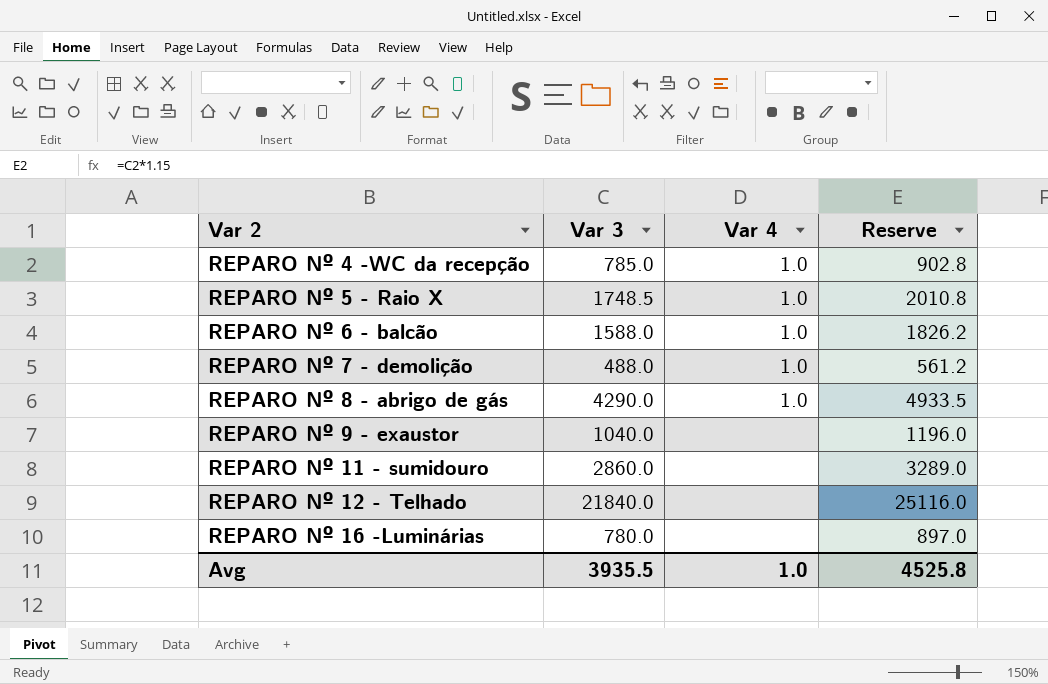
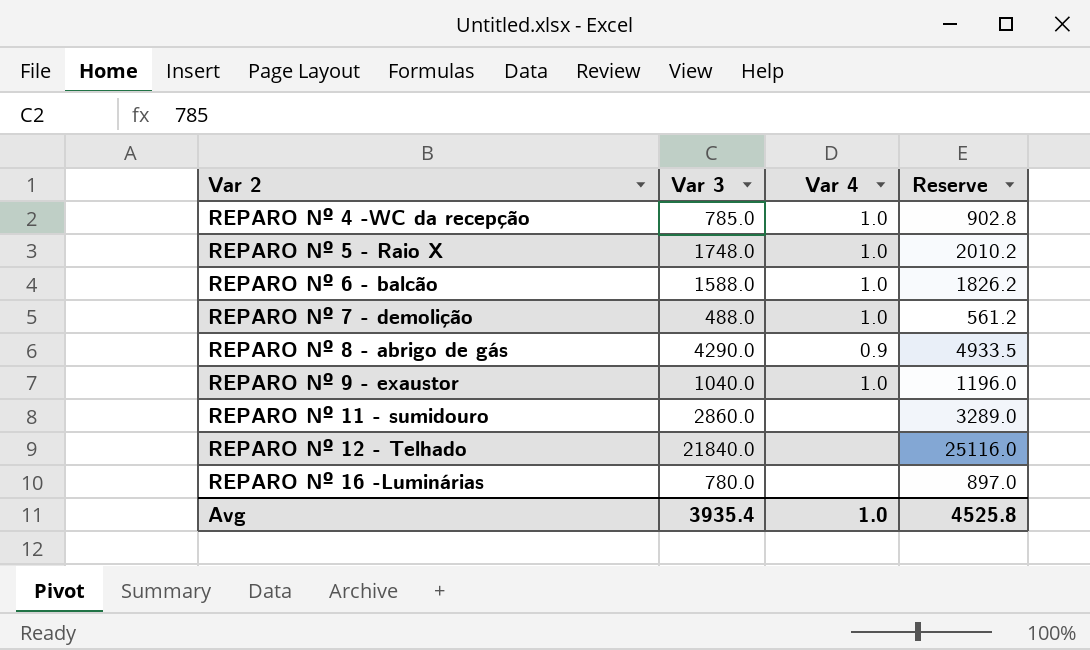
REPARO Nº 5 - Raio X | Var 3: 1748.5 -> 1748.0
REPARO Nº 5 - Raio X | Reserve: 2010.8 -> 2010.2
REPARO Nº 8 - abrigo de gás | Var 4: 1.0 -> 0.9
REPARO Nº 9 - exaustor | Var 4: none -> 1.0
Avg | Var 3: 3935.5 -> 3935.4

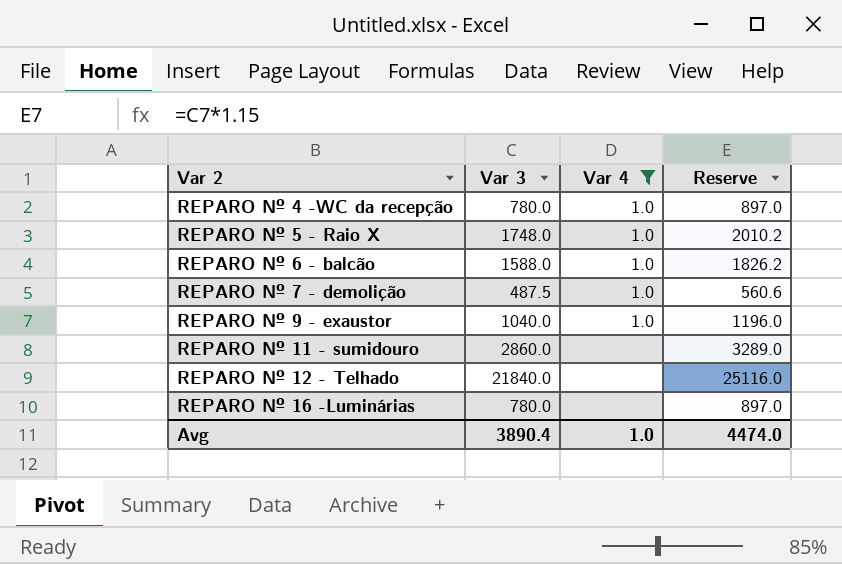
filter: none -> Var 4 != 0.9
REPARO Nº 4 -WC da recepção | Var 3: 785.0 -> 780.0
REPARO Nº 4 -WC da recepção | Reserve: 902.8 -> 897.0
REPARO Nº 7 - demolição | Var 3: 488.0 -> 487.5
REPARO Nº 7 - demolição | Reserve: 561.2 -> 560.6
Avg | Var 3: 3935.4 -> 3890.4
Avg | Reserve: 4525.8 -> 4474.0

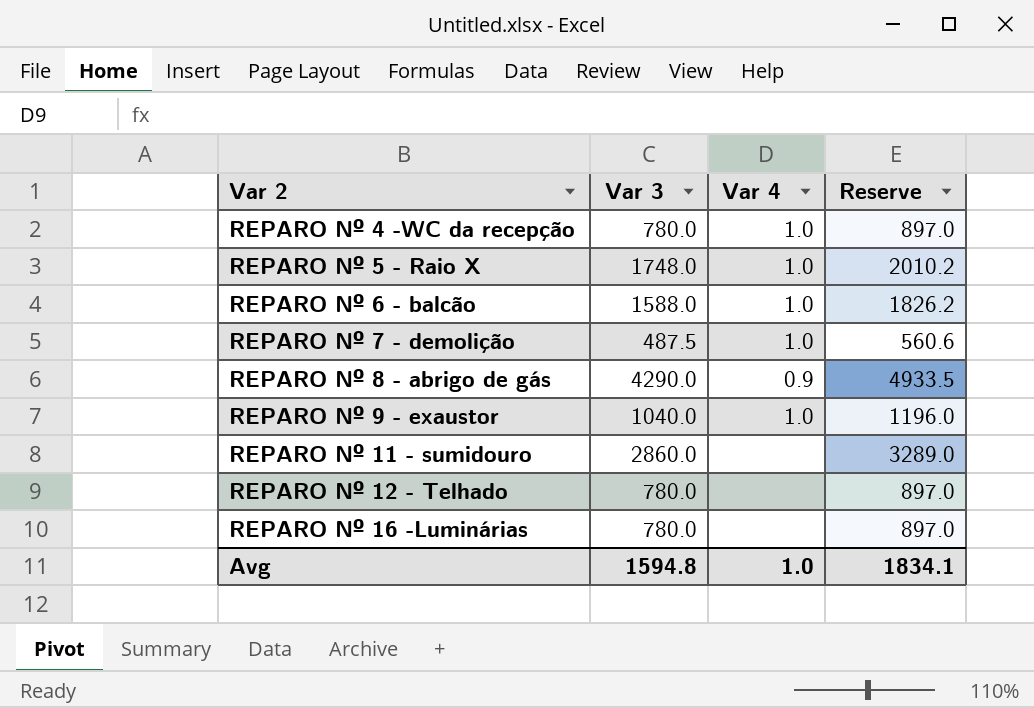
filter: Var 4 != 0.9 -> none
REPARO Nº 12 - Telhado | Var 3: 21840.0 -> 780.0
REPARO Nº 12 - Telhado | Reserve: 25116.0 -> 897.0
Avg | Var 3: 3890.4 -> 1594.8
Avg | Reserve: 4474.0 -> 1834.1

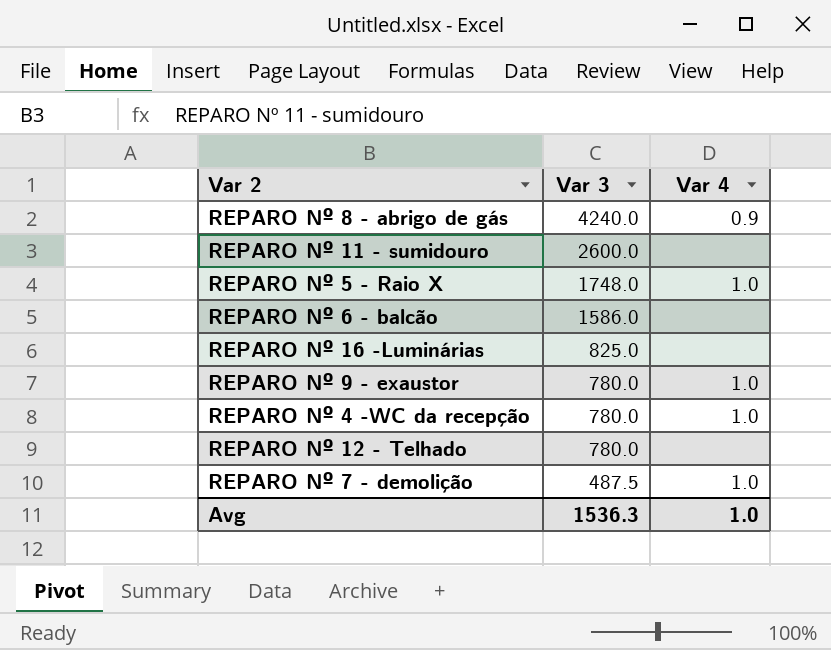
row order: Var 2 ascending -> Var 3 descending
column Reserve | formula: [Var 3] * 1.15 -> none
REPARO Nº 8 - abrigo de gás | Var 3: 4290.0 -> 4240.0
REPARO Nº 11 - sumidouro | Var 3: 2860.0 -> 2600.0
REPARO Nº 6 - balcão | Var 3: 1588.0 -> 1586.0
REPARO Nº 6 - balcão | Var 4: 1.0 -> none
REPARO Nº 16 -Luminárias | Var 3: 780.0 -> 825.0
REPARO Nº 9 - exaustor | Var 3: 1040.0 -> 780.0
Avg | Var 3: 1594.8 -> 1536.3

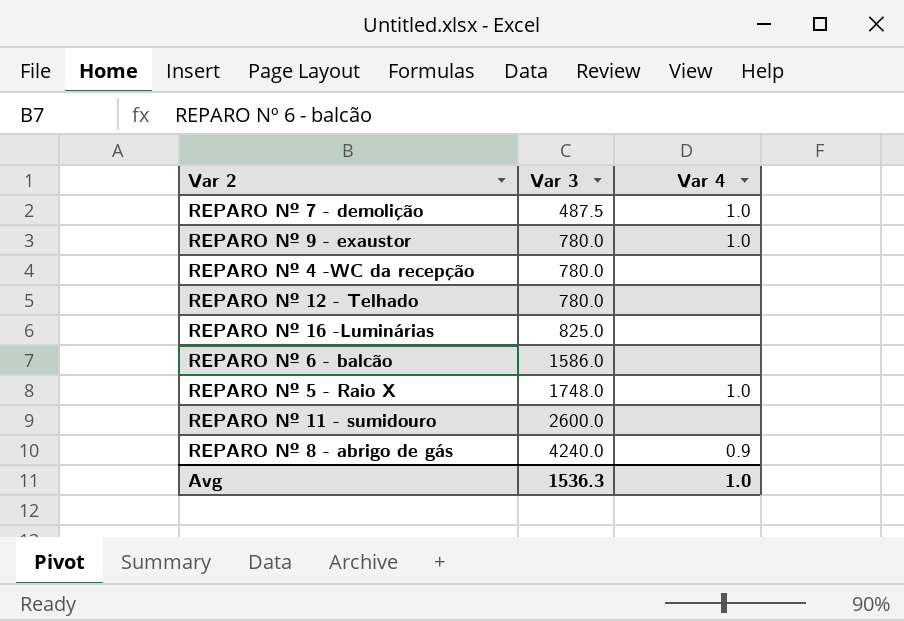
row order: Var 3 descending -> Var 3 ascending
REPARO Nº 4 -WC da recepção | Var 4: 1.0 -> none

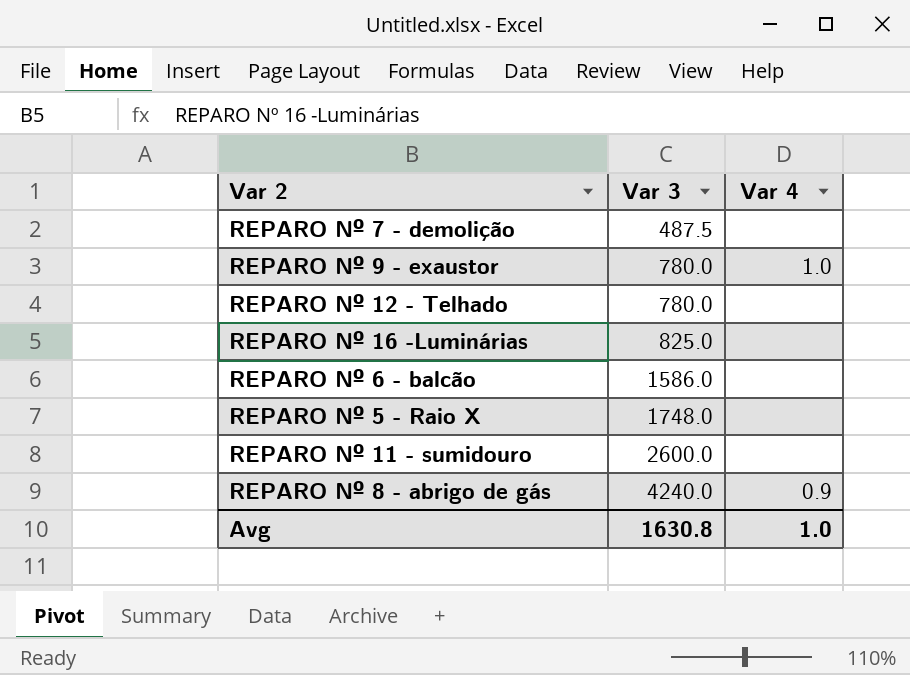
row REPARO Nº 4 -WC da recepção: 780.0 | none -> none
REPARO Nº 7 - demolição | Var 4: 1.0 -> none
REPARO Nº 5 - Raio X | Var 4: 1.0 -> none
Avg | Var 3: 1536.3 -> 1630.8

